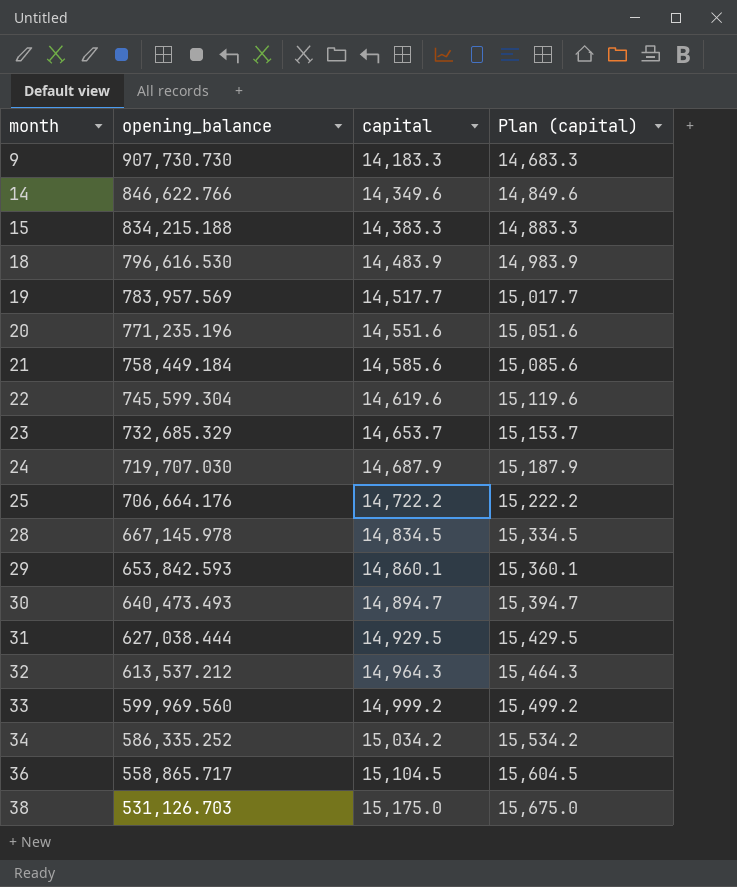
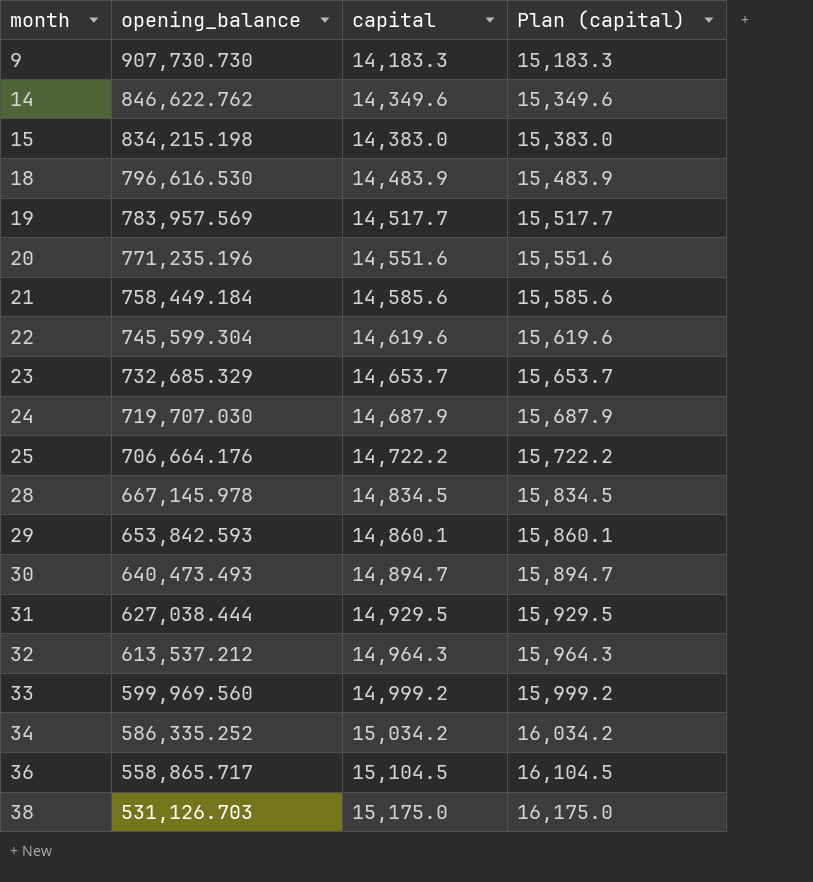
column Plan (capital) | formula: [capital] + 500 -> [capital] + 1000
14 | opening_balance: 846,622.766 -> 846,622.762
15 | opening_balance: 834,215.188 -> 834,215.198
15 | capital: 14,383.3 -> 14,383.0

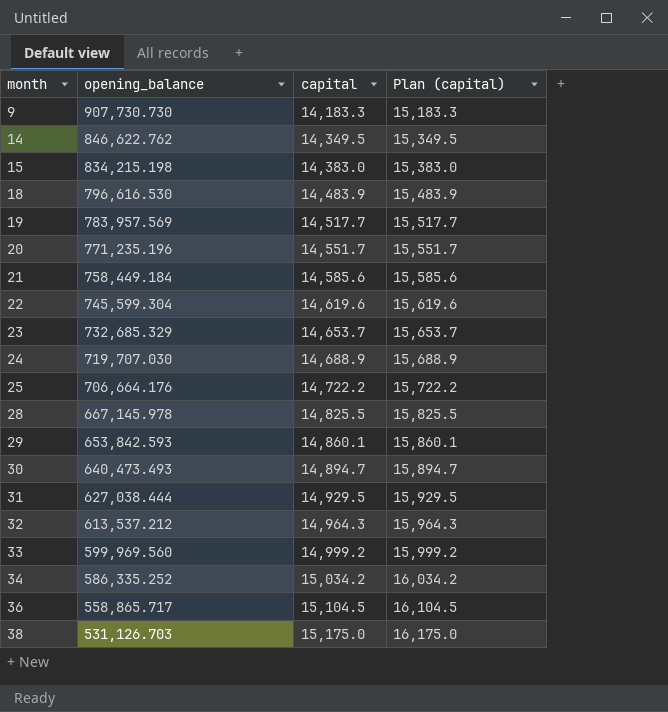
14 | capital: 14,349.6 -> 14,349.5
14 | Plan (capital): 15,349.6 -> 15,349.5
20 | capital: 14,551.6 -> 14,551.7
20 | Plan (capital): 15,551.6 -> 15,551.7
24 | capital: 14,687.9 -> 14,688.9
24 | Plan (capital): 15,687.9 -> 15,688.9
28 | capital: 14,834.5 -> 14,825.5
28 | Plan (capital): 15,834.5 -> 15,825.5

